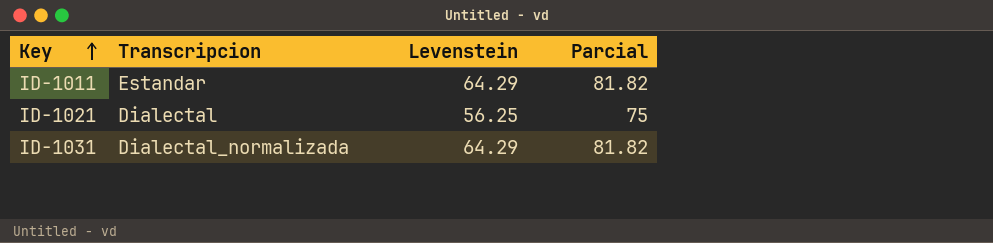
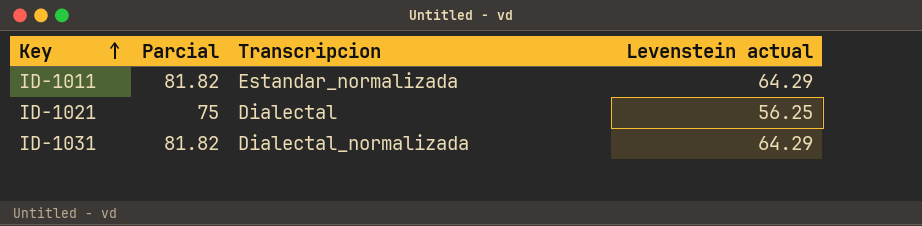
column Parcial | position: 4 -> 2
column name: Levenstein -> Levenstein actual
ID-1011 | Transcripcion: Estandar -> Estandar_normalizada

